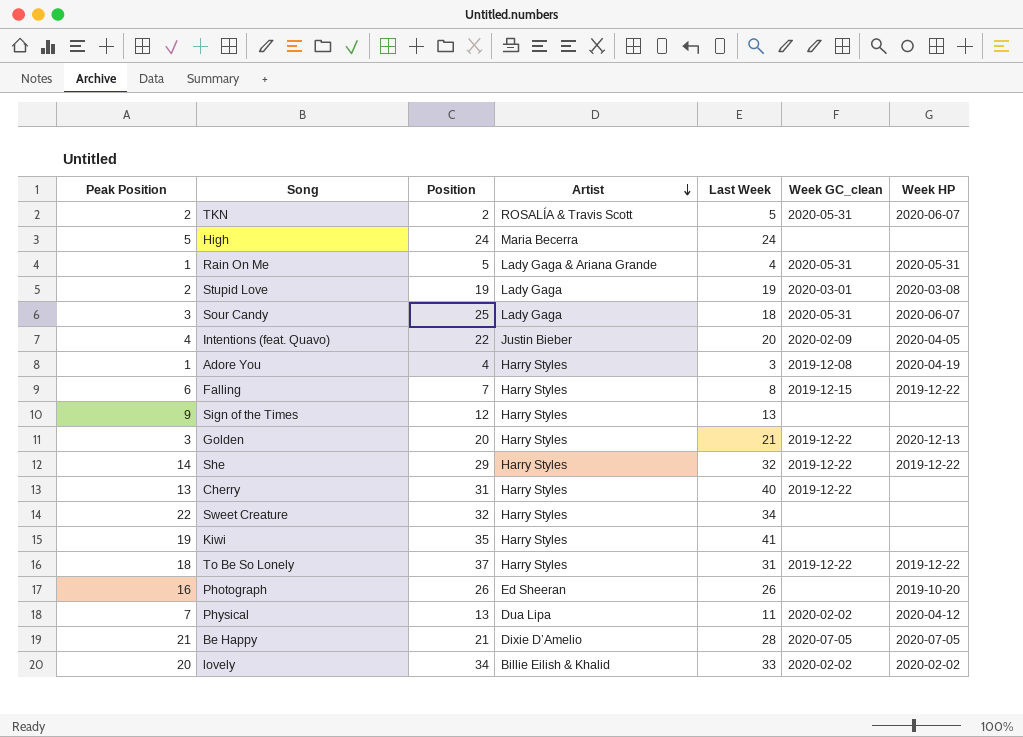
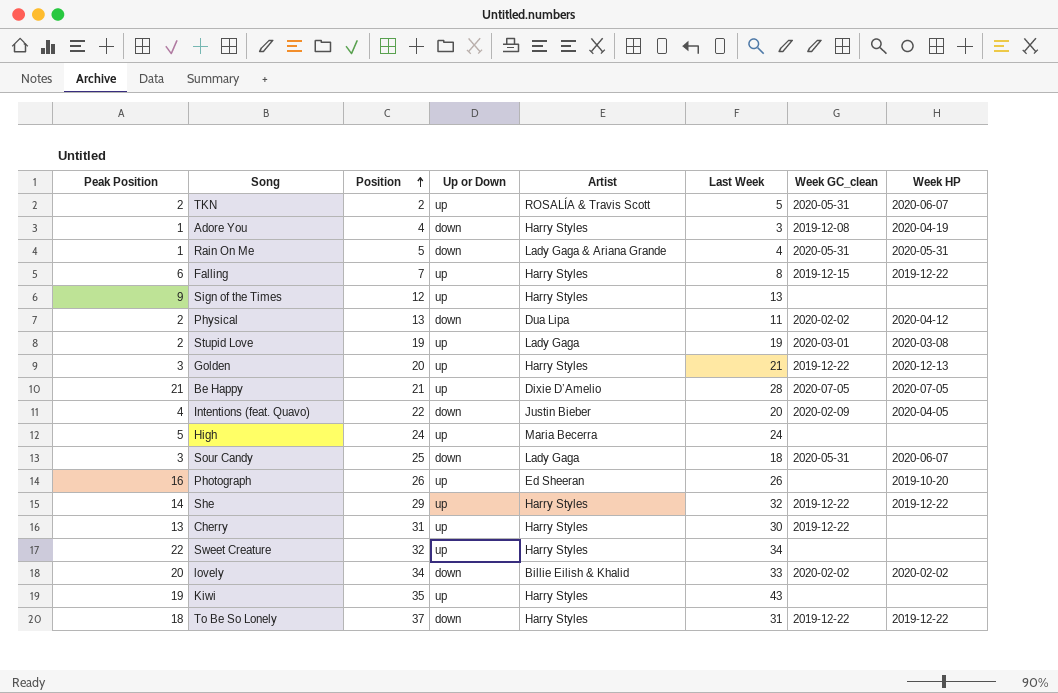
row order: Artist descending -> Position ascending
column Up or Down | position: none -> 4
Physical | Peak Position: 7 -> 2
Cherry | Last Week: 40 -> 30
Kiwi | Last Week: 41 -> 43

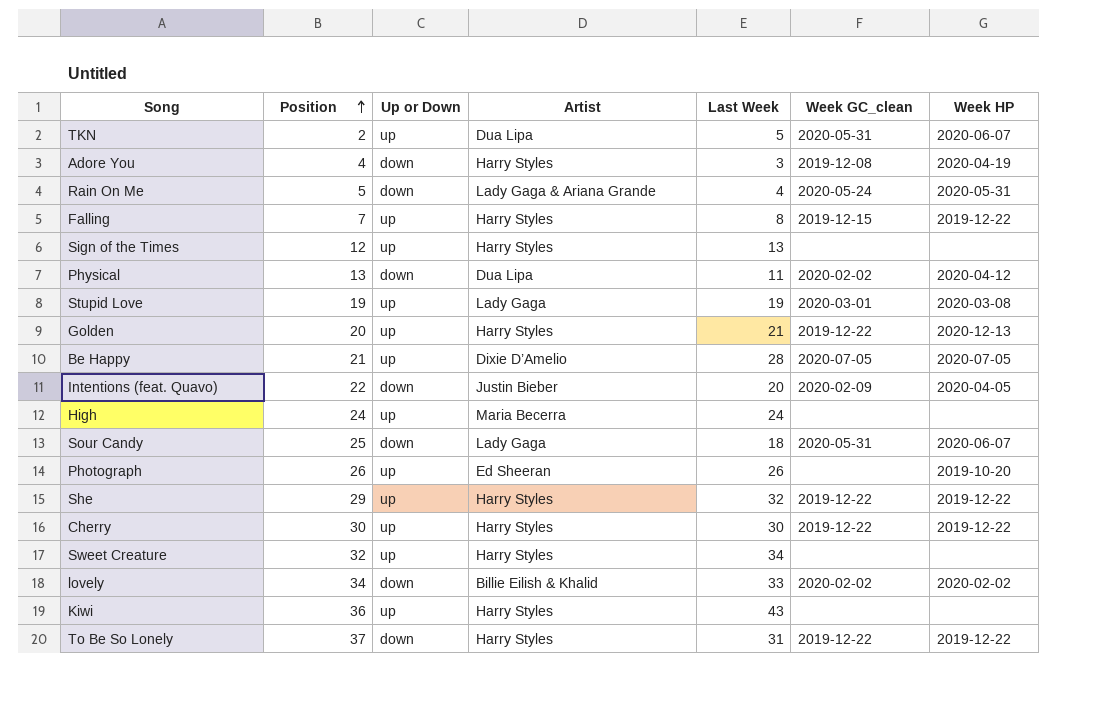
column Peak Position | position: 1 -> none
TKN | Artist: ROSALÍA & Travis Scott -> Dua Lipa
Rain On Me | Week GC_clean: 2020-05-31 -> 2020-05-24
Cherry | Position: 31 -> 30
Cherry | Week HP: none -> 2019-12-22
Kiwi | Position: 35 -> 36

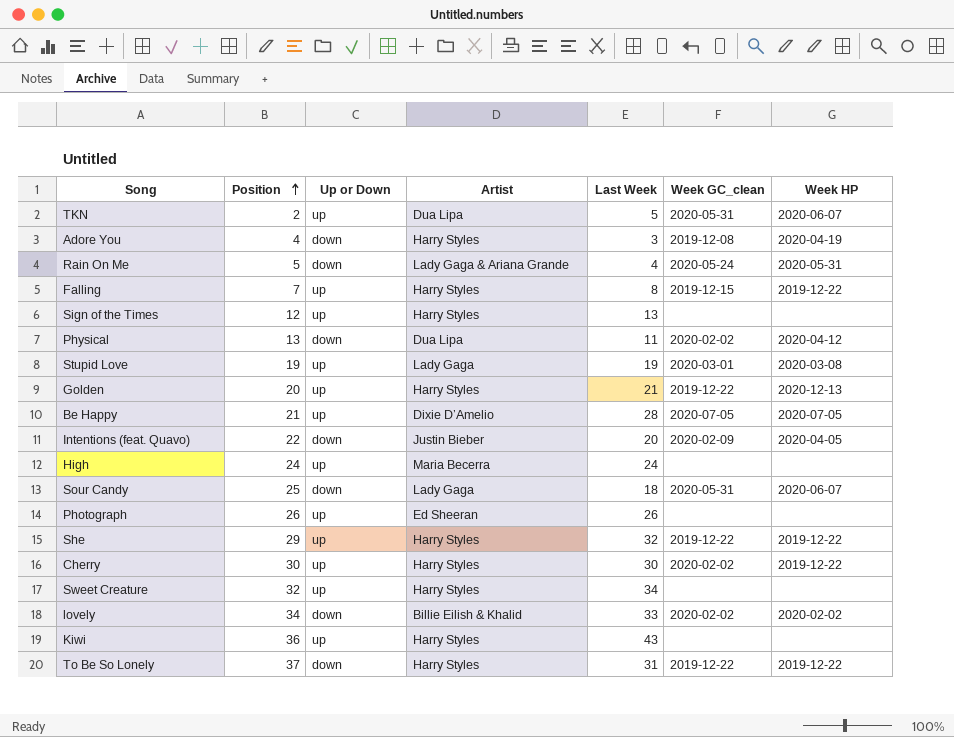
Photograph | Week HP: 2019-10-20 -> none
Cherry | Week GC_clean: 2019-12-22 -> 2020-02-02

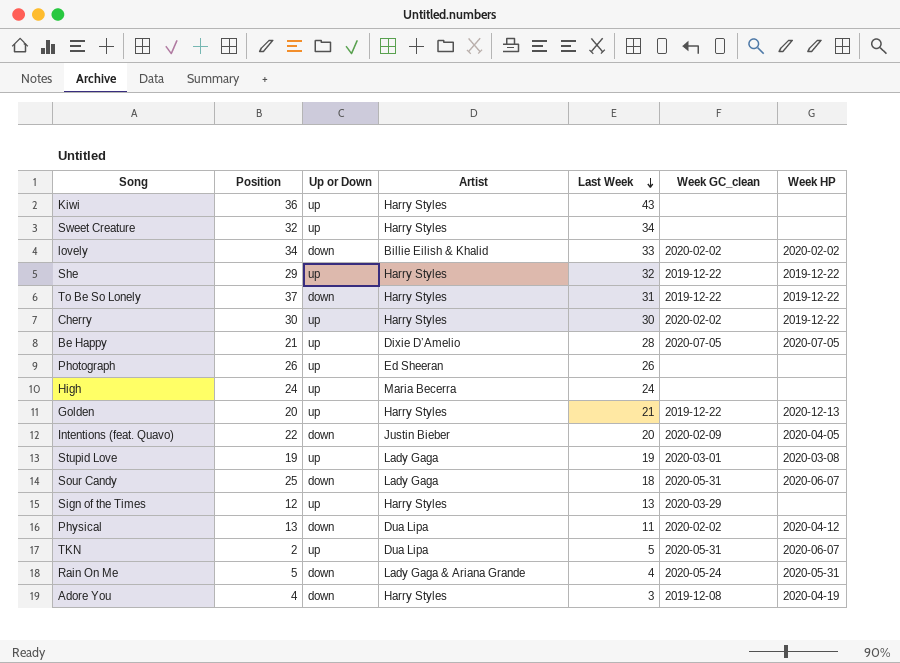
row order: Position ascending -> Last Week descending
row Falling: 7 | up | Harry Styles | 8 | 2019-12-15 | 2019-12-22 -> none
Sign of the Times | Week GC_clean: none -> 2020-03-29

